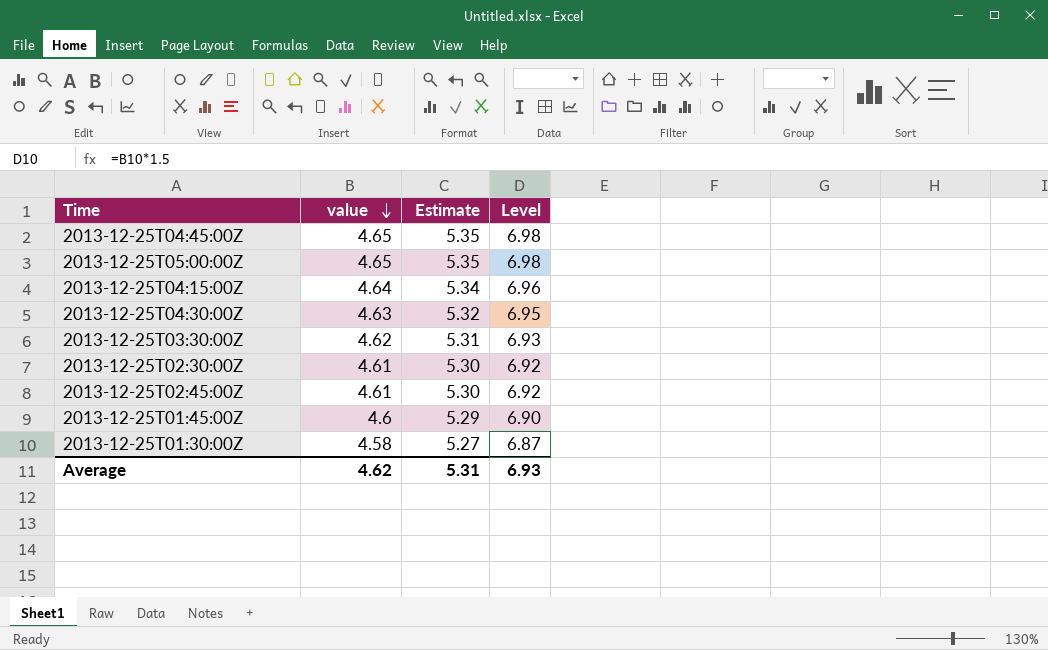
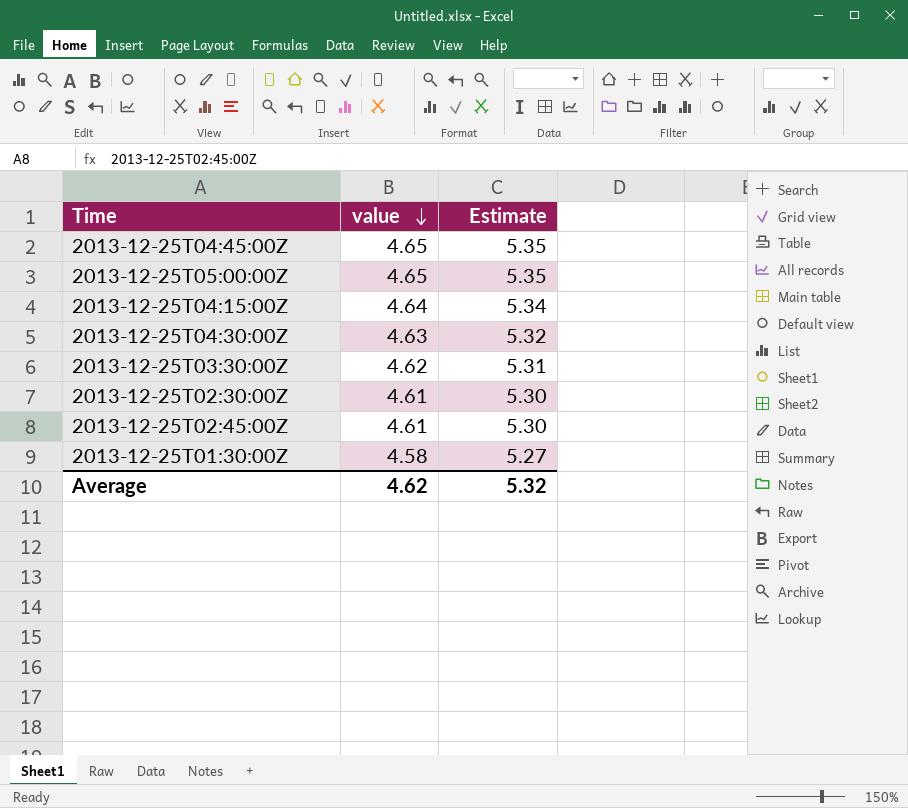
column Level | formula: [value] * 1.5 -> none
row 2013-12-25T01:45:00Z: 4.6 | 5.29 | 6.90 -> none
Average | Estimate: 5.31 -> 5.32

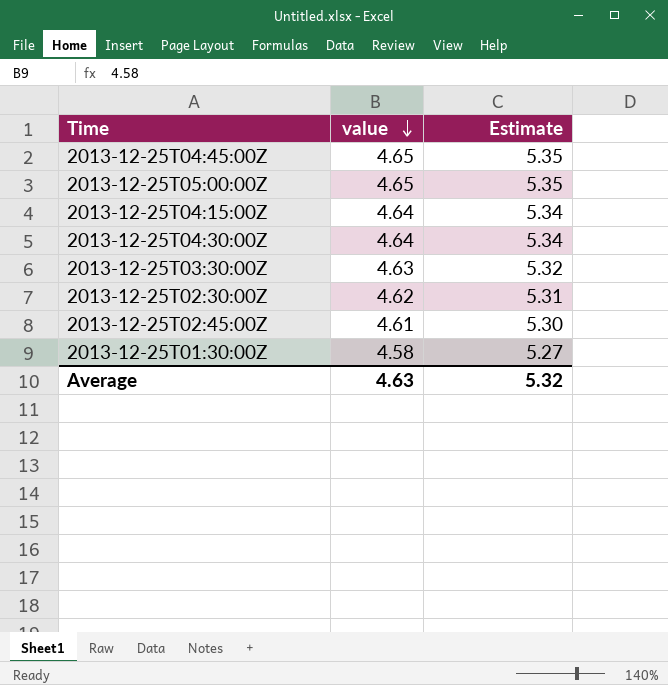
2013-12-25T04:30:00Z | value: 4.63 -> 4.64
2013-12-25T04:30:00Z | Estimate: 5.32 -> 5.34
2013-12-25T03:30:00Z | value: 4.62 -> 4.63
2013-12-25T03:30:00Z | Estimate: 5.31 -> 5.32
2013-12-25T02:30:00Z | value: 4.61 -> 4.62
2013-12-25T02:30:00Z | Estimate: 5.30 -> 5.31
Average | value: 4.62 -> 4.63

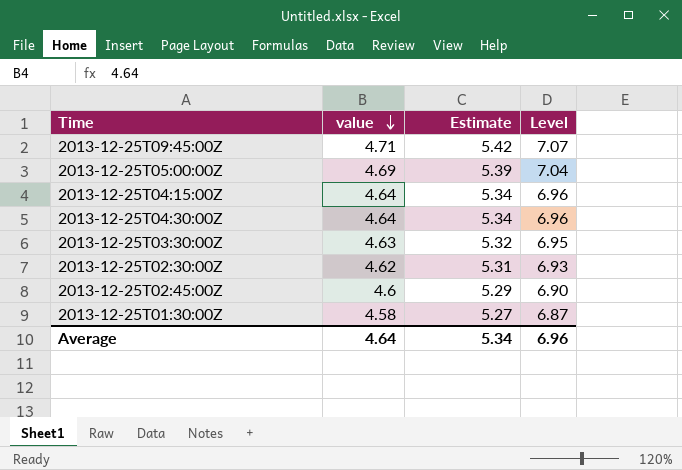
column Level | formula: none -> [value] * 1.5
row 2013-12-25T04:45:00Z: 4.65 | 5.35 -> none
row 2013-12-25T09:45:00Z: none -> 4.71 | 5.42 | 7.07
2013-12-25T05:00:00Z | value: 4.65 -> 4.69
2013-12-25T05:00:00Z | Estimate: 5.35 -> 5.39
2013-12-25T02:45:00Z | value: 4.61 -> 4.6
2013-12-25T02:45:00Z | Estimate: 5.30 -> 5.29
Average | value: 4.63 -> 4.64
Average | Estimate: 5.32 -> 5.34

